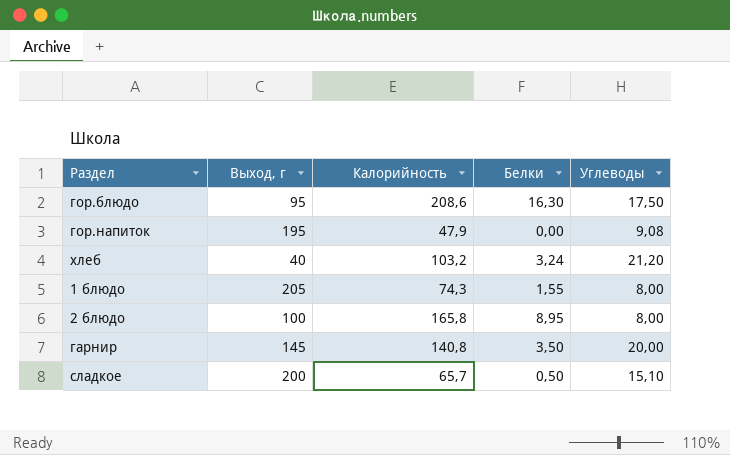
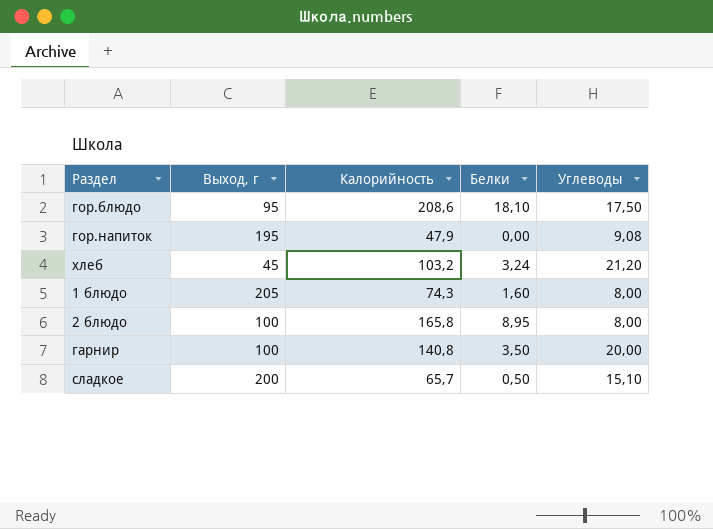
гор.блюдо | Белки: 16,30 -> 18,10
хлеб | Выход, г: 40 -> 45
1 блюдо | Белки: 1,55 -> 1,60
гарнир | Выход, г: 145 -> 100

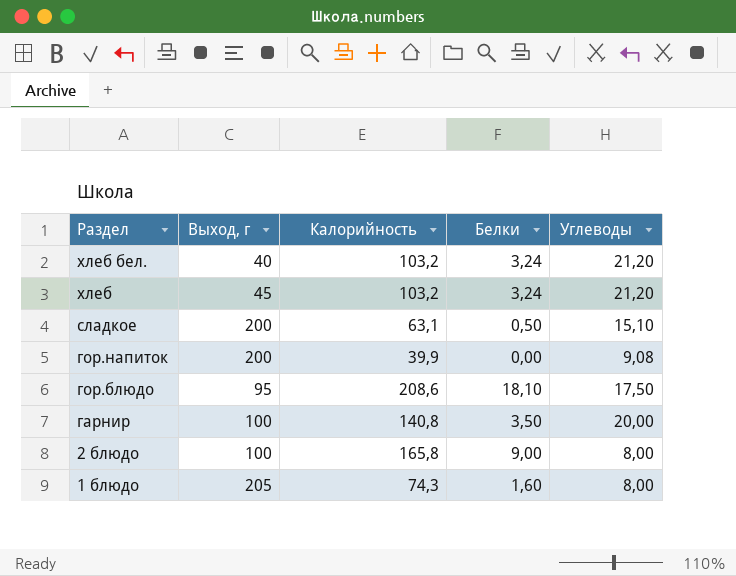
row order: none -> Раздел descending
row хлеб бел.: none -> 40 | 103,2 | 3,24 | 21,20
сладкое | Калорийность: 65,7 -> 63,1
гор.напиток | Выход, г: 195 -> 200
гор.напиток | Калорийность: 47,9 -> 39,9
2 блюдо | Белки: 8,95 -> 9,00

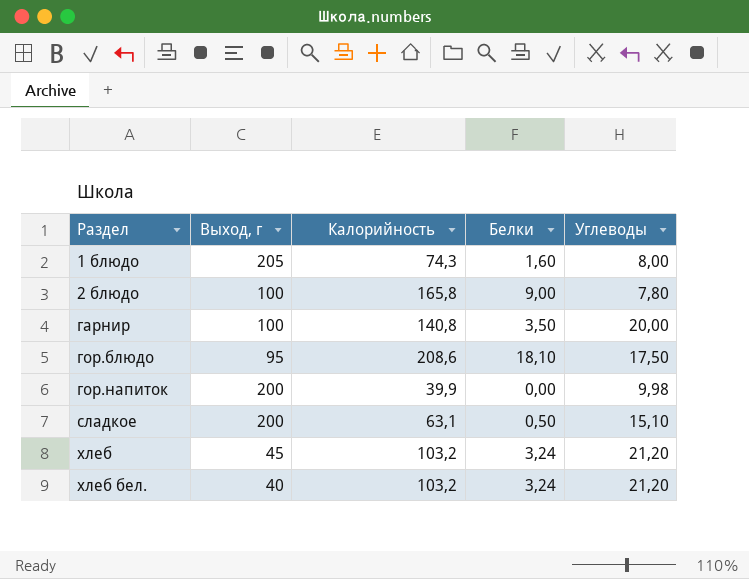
row order: Раздел descending -> Раздел ascending
2 блюдо | Углеводы: 8,00 -> 7,80
гор.напиток | Углеводы: 9,08 -> 9,98

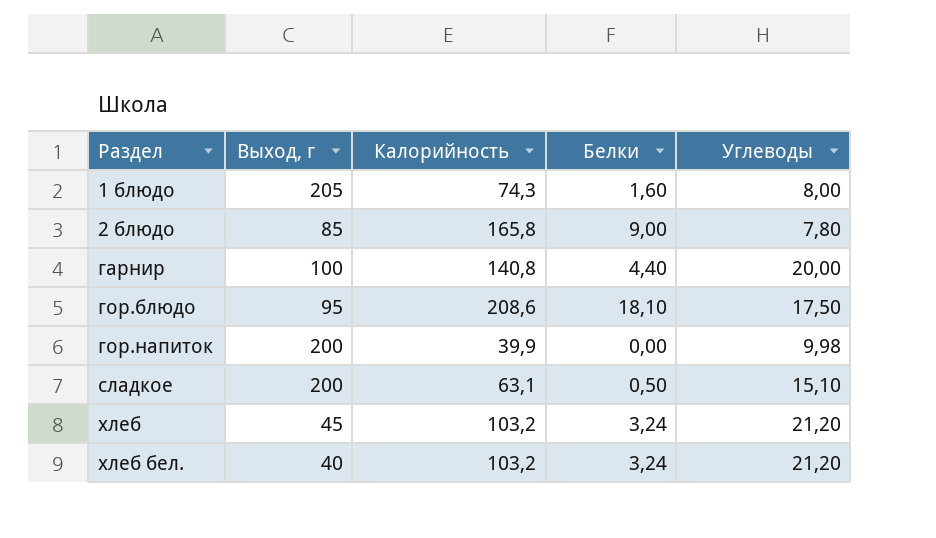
2 блюдо | Выход, г: 100 -> 85
гарнир | Белки: 3,50 -> 4,40

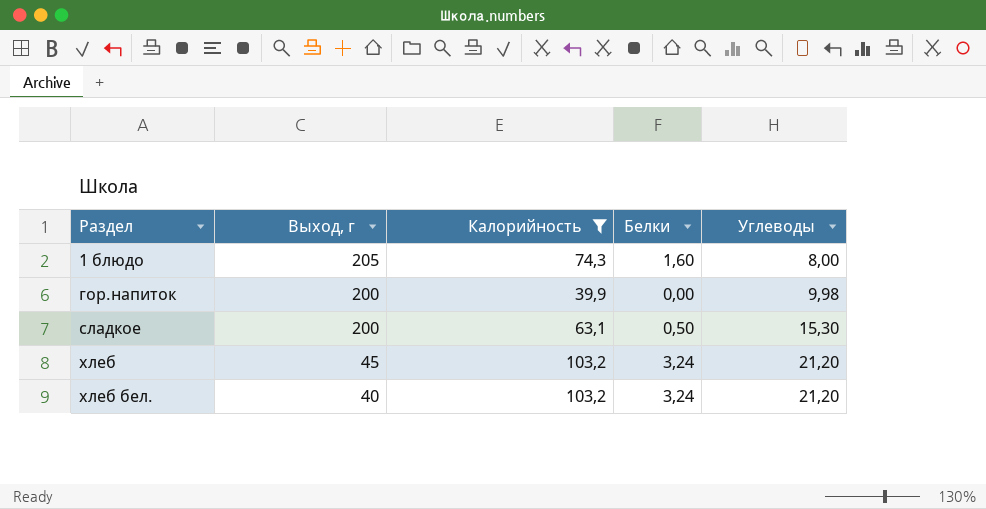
filter: none -> Калорийность <= 103,2
сладкое | Углеводы: 15,10 -> 15,30

